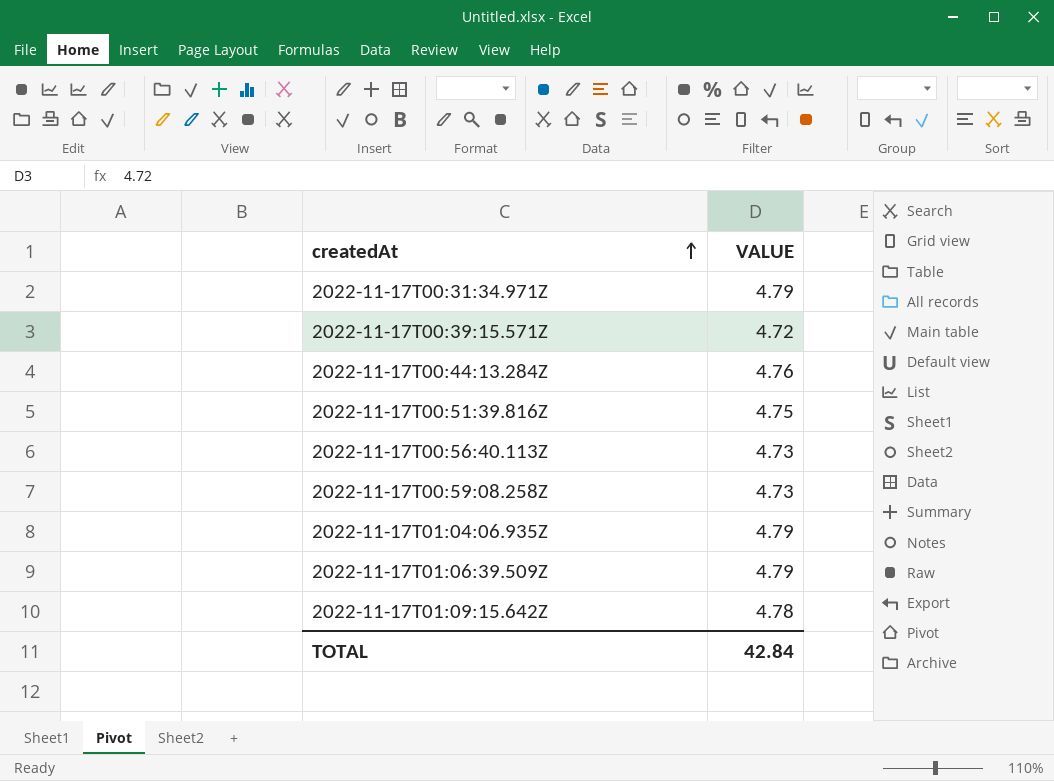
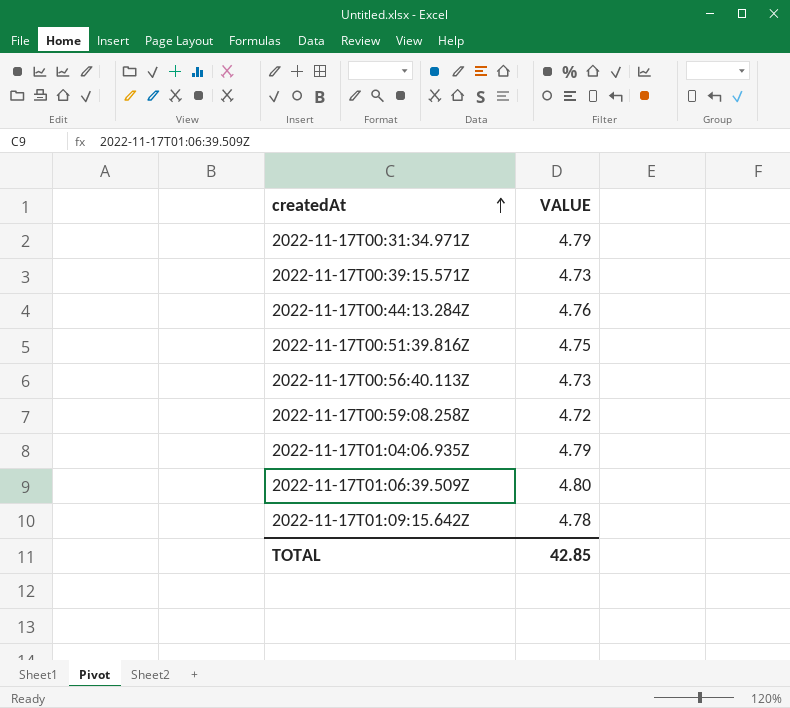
2022-11-17T00:39:15.571Z | VALUE: 4.72 -> 4.73
2022-11-17T00:59:08.258Z | VALUE: 4.73 -> 4.72
2022-11-17T01:06:39.509Z | VALUE: 4.79 -> 4.80
TOTAL | VALUE: 42.84 -> 42.85

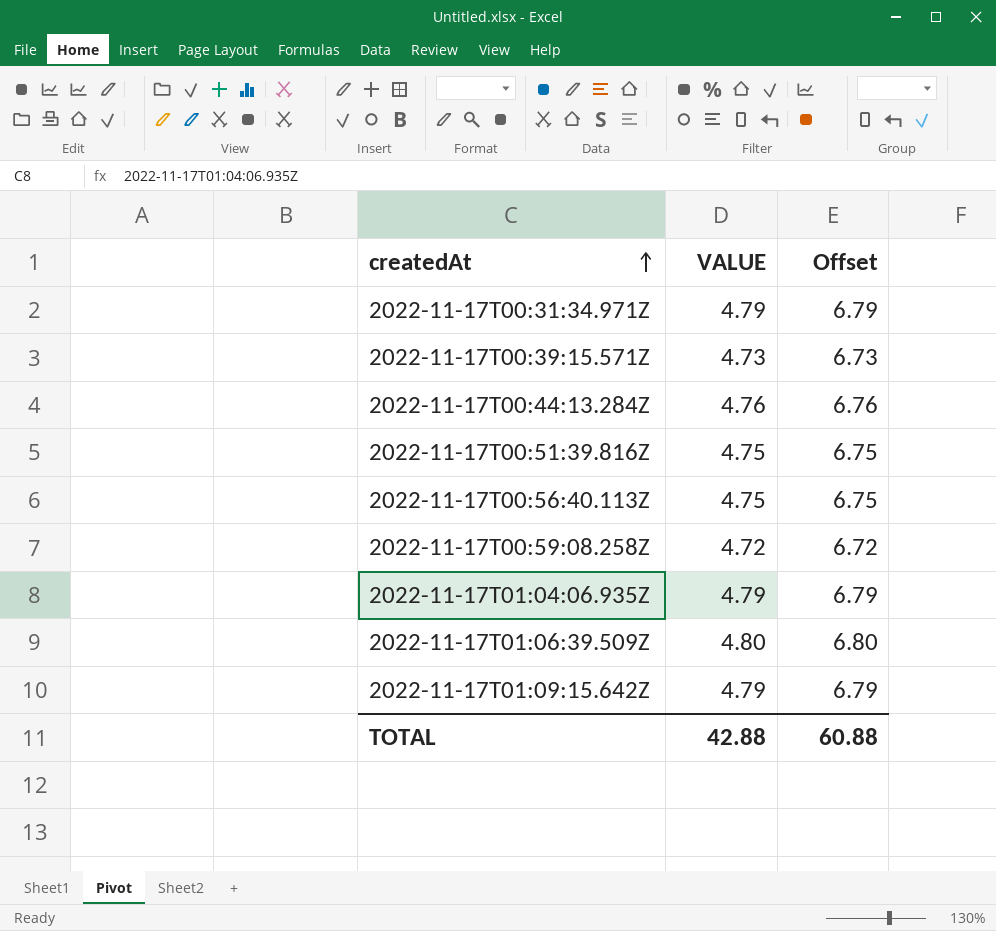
column Offset | formula: none -> [VALUE] + 2
2022-11-17T00:56:40.113Z | VALUE: 4.73 -> 4.75
2022-11-17T01:09:15.642Z | VALUE: 4.78 -> 4.79
TOTAL | VALUE: 42.85 -> 42.88

